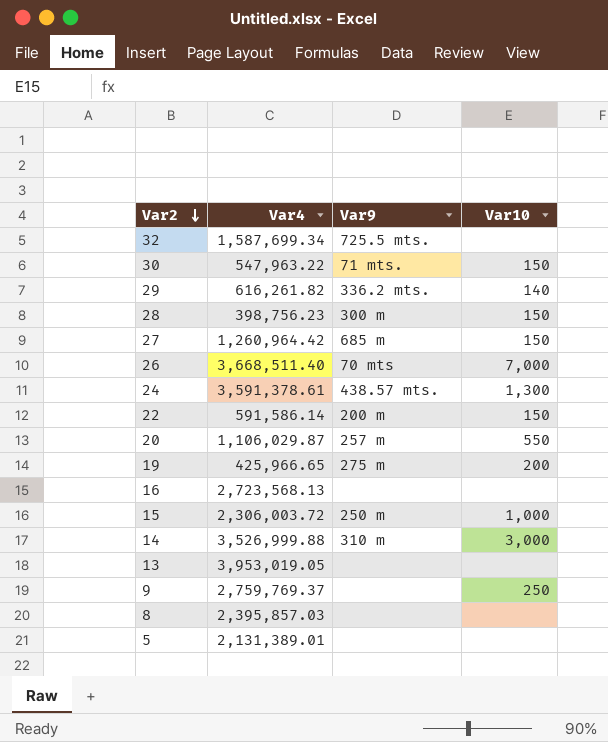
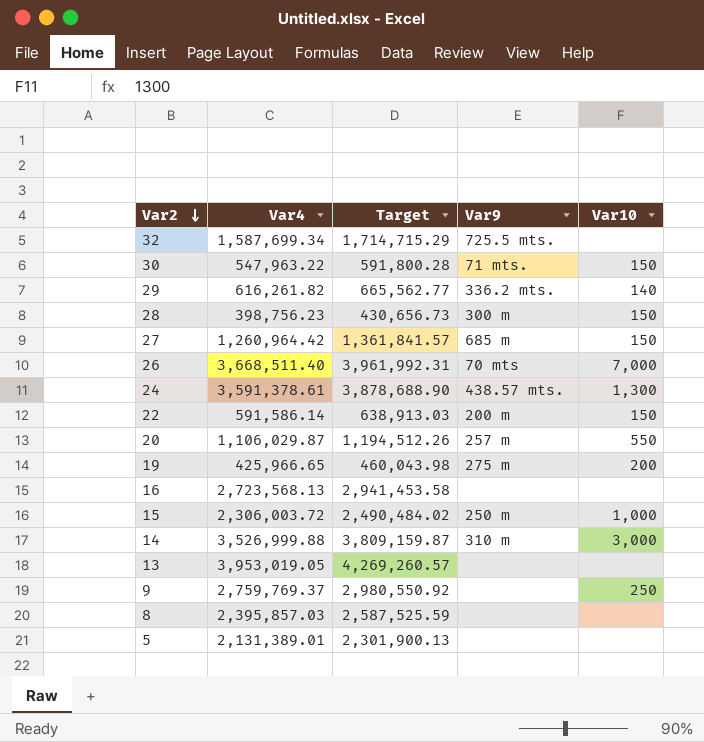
column Target | formula: none -> [Var4] * 1.08

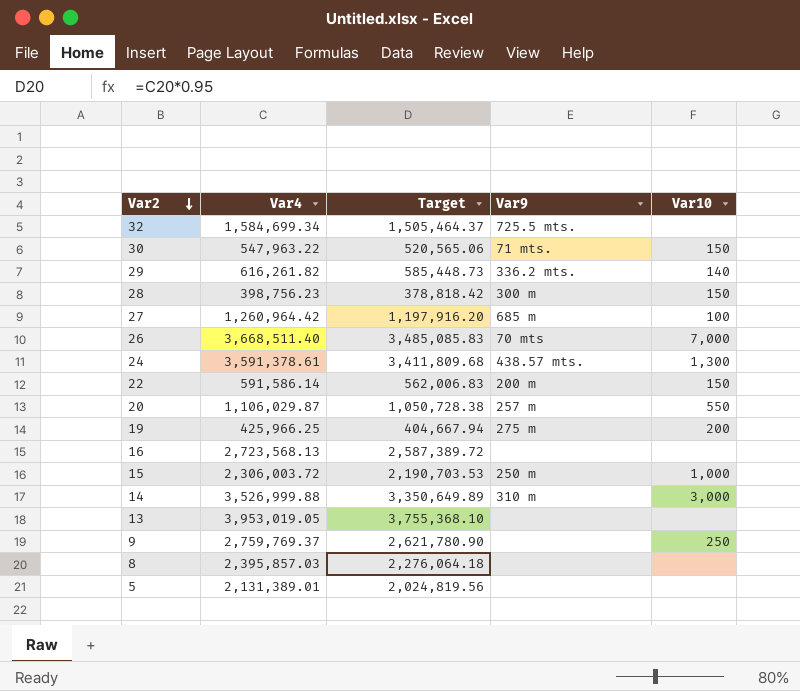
column Target | formula: [Var4] * 1.08 -> [Var4] * 0.95
32 | Var4: 1,587,699.34 -> 1,584,699.34
27 | Var10: 150 -> 100
19 | Var4: 425,966.65 -> 425,966.25

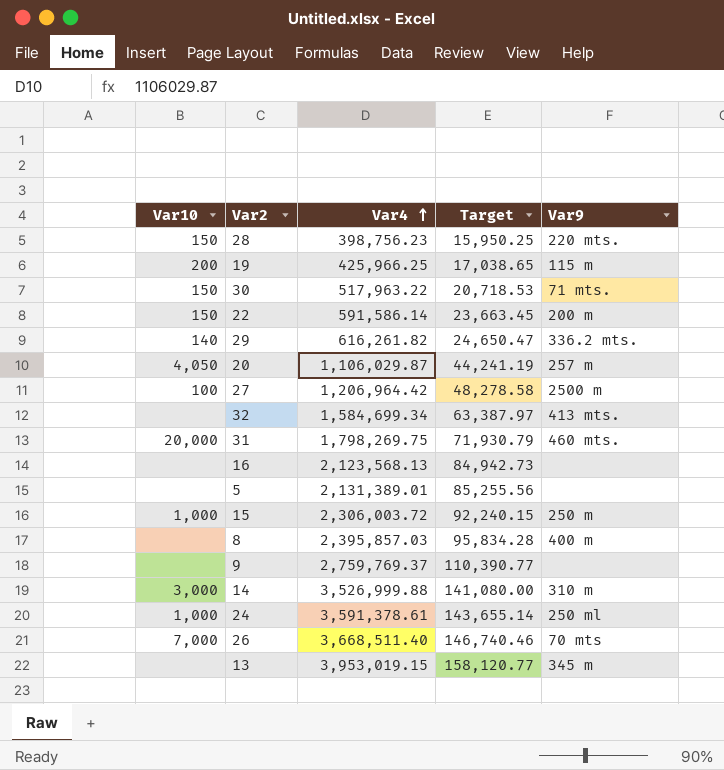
row order: Var2 descending -> Var4 ascending
column Var10 | position: 5 -> 1
column Target | formula: [Var4] * 0.95 -> [Var4] * 0.04
28 | Var9: 300 m -> 220 mts.
19 | Var9: 275 m -> 115 m
30 | Var4: 547,963.22 -> 517,963.22
20 | Var10: 550 -> 4,050
27 | Var4: 1,260,964.42 -> 1,206,964.42
27 | Var9: 685 m -> 2500 m
32 | Var9: 725.5 mts. -> 413 mts.
row 31: none -> 20,000 | 1,798,269.75 | 71,930.79 | 460 mts.
16 | Var4: 2,723,568.13 -> 2,123,568.13
8 | Var9: none -> 400 m
9 | Var10: 250 -> none
24 | Var10: 1,300 -> 1,000
24 | Var9: 438.57 mts. -> 250 ml
13 | Var4: 3,953,019.05 -> 3,953,019.15
13 | Var9: none -> 345 m

